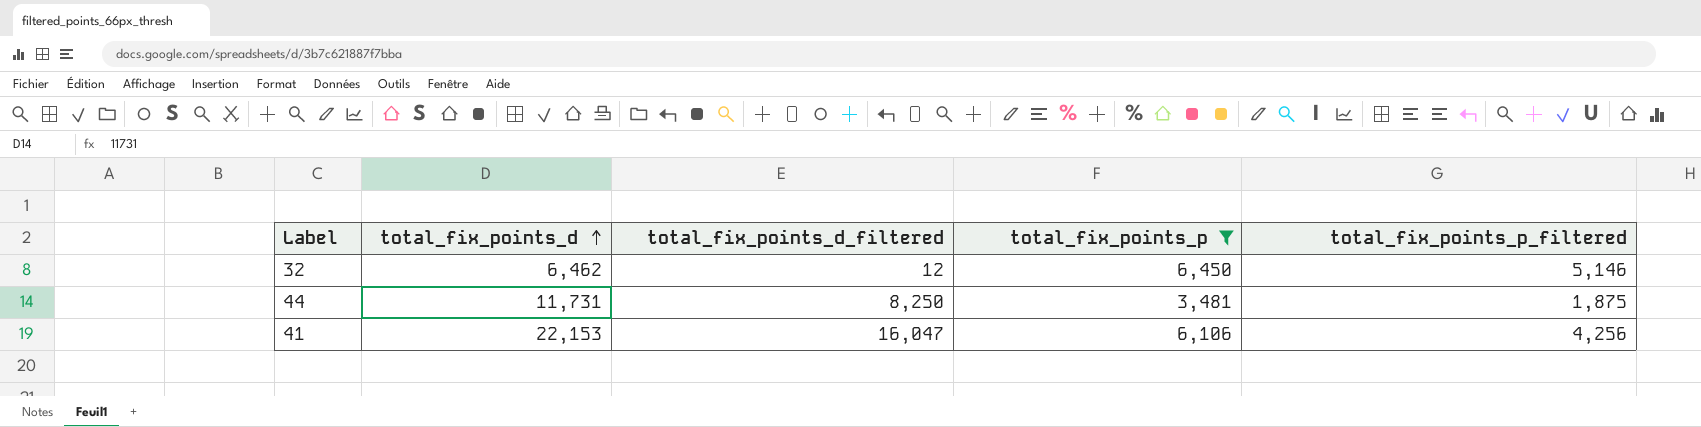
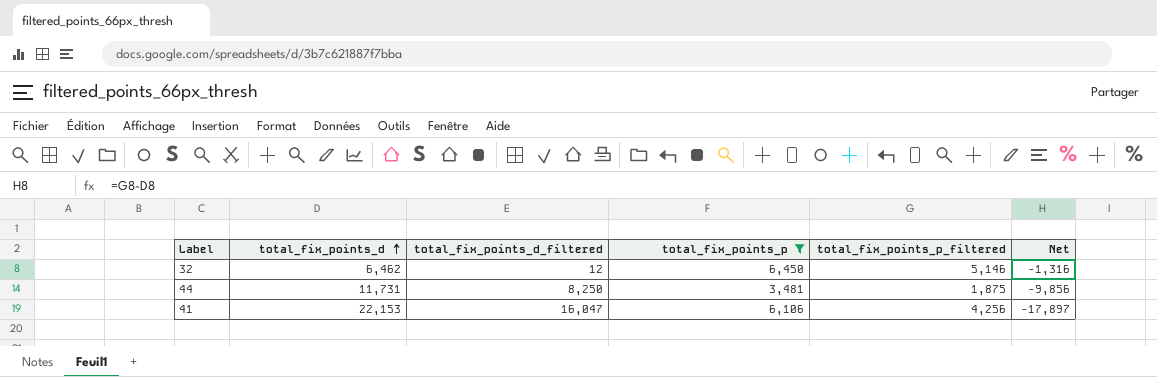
column Net | formula: none -> [total_fix_points_p_filtered] - [total_fix_points_d]

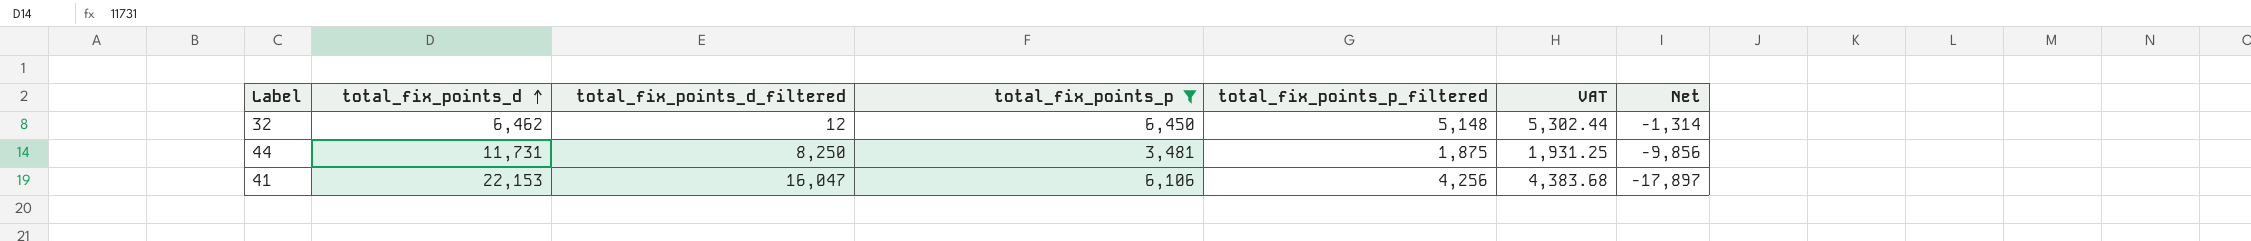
column VAT | formula: none -> [total_fix_points_p_filtered] * 1.03
32 | total_fix_points_p_filtered: 5,146 -> 5,148
32 | Net: -1,316 -> -1,314

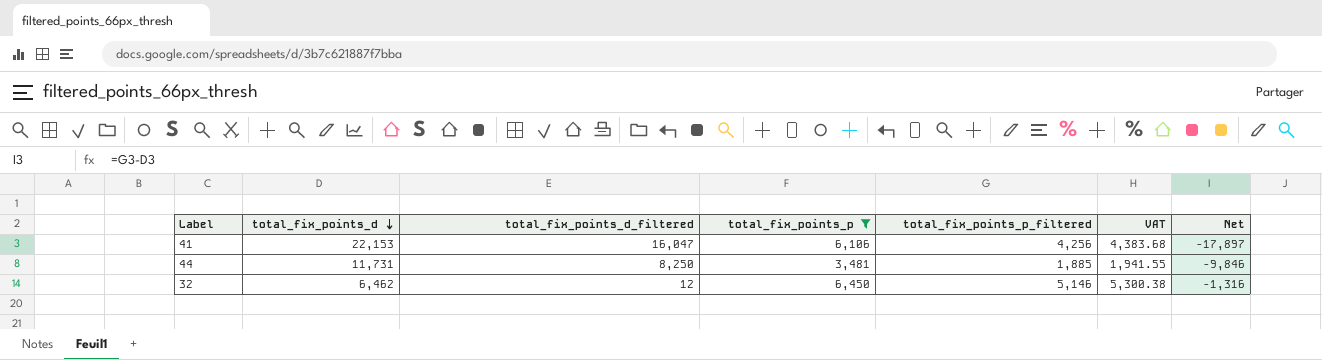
row order: total_fix_points_d ascending -> total_fix_points_d descending
44 | total_fix_points_p_filtered: 1,875 -> 1,885
44 | VAT: 1,931.25 -> 1,941.55
44 | Net: -9,856 -> -9,846
32 | total_fix_points_p_filtered: 5,148 -> 5,146
32 | VAT: 5,302.44 -> 5,300.38
32 | Net: -1,314 -> -1,316

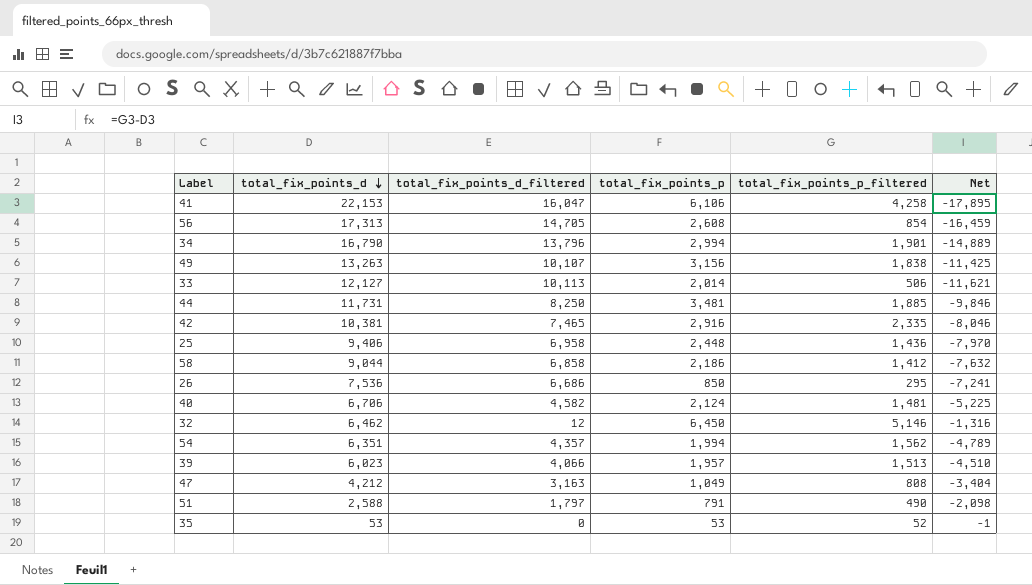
filter: total_fix_points_p >= 3,481 -> none
column VAT | formula: [total_fix_points_p_filtered] * 1.03 -> none
41 | total_fix_points_p_filtered: 4,256 -> 4,258
41 | Net: -17,897 -> -17,895

